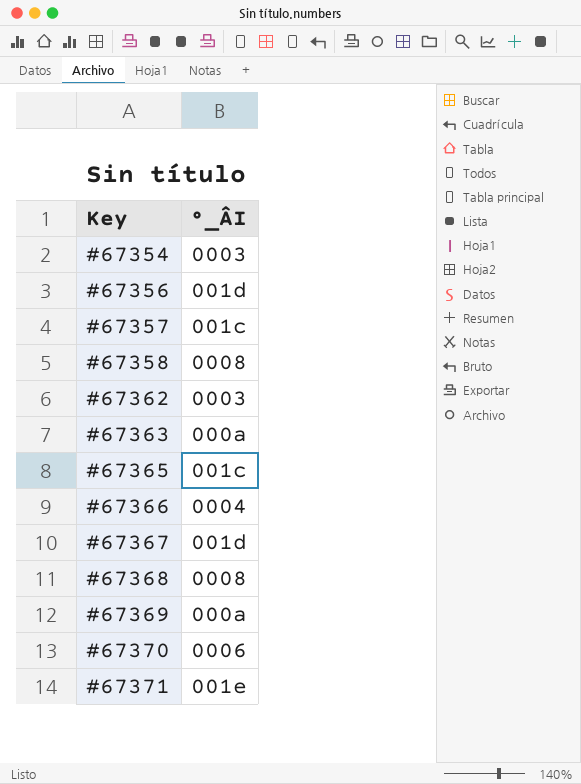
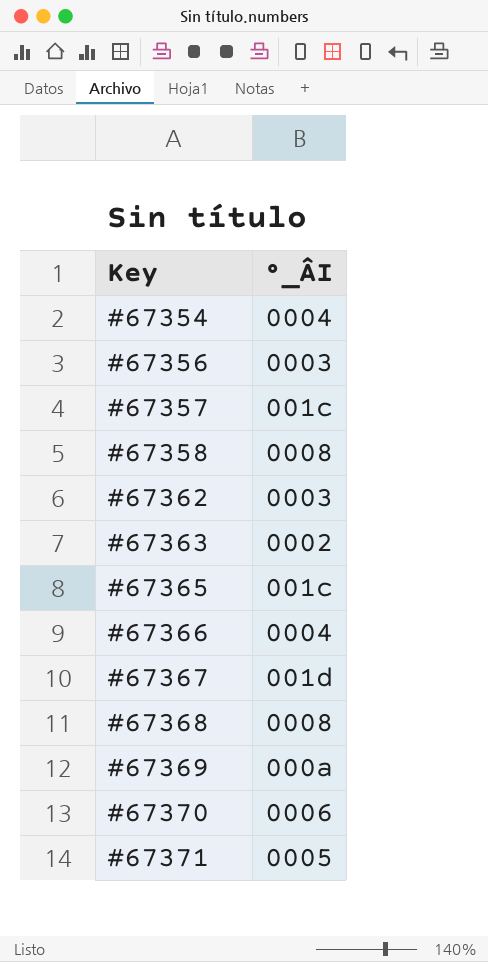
#67354 | °_ÂI: 0003 -> 0004
#67356 | °_ÂI: 001d -> 0003
#67363 | °_ÂI: 000a -> 0002
#67371 | °_ÂI: 001e -> 0005

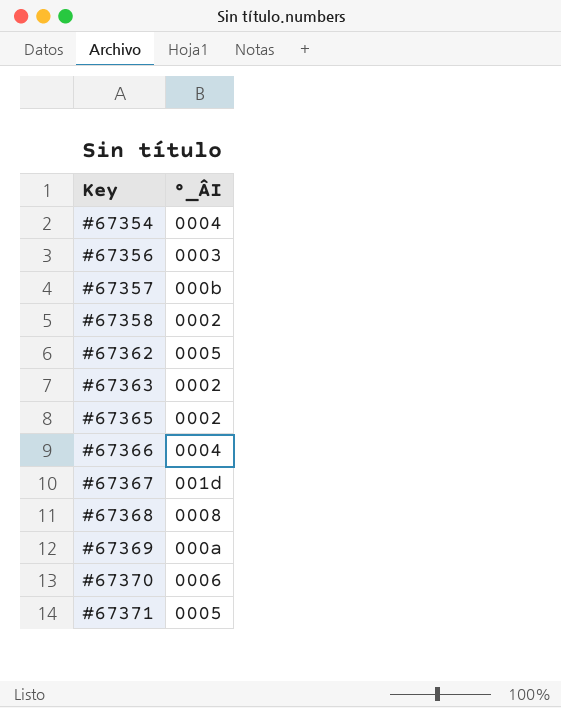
#67357 | °_ÂI: 001c -> 000b
#67358 | °_ÂI: 0008 -> 0002
#67362 | °_ÂI: 0003 -> 0005
#67365 | °_ÂI: 001c -> 0002

